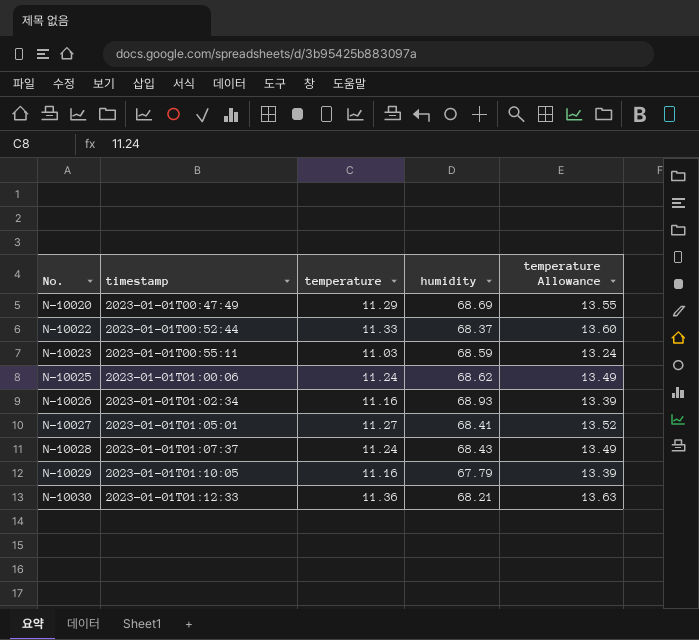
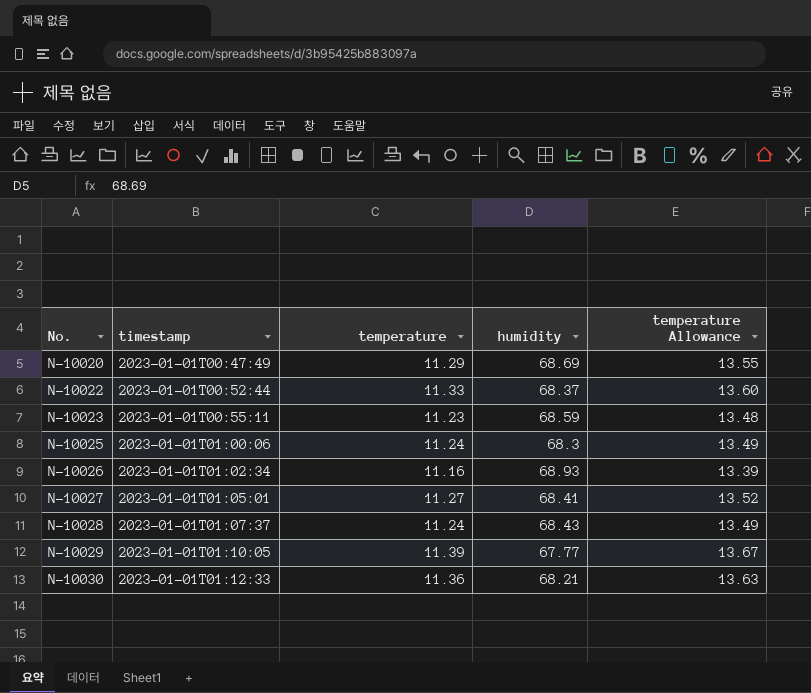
N-10023 | temperature: 11.03 -> 11.23
N-10023 | temperature Allowance: 13.24 -> 13.48
N-10025 | humidity: 68.62 -> 68.3
N-10029 | temperature: 11.16 -> 11.39
N-10029 | humidity: 67.79 -> 67.77
N-10029 | temperature Allowance: 13.39 -> 13.67

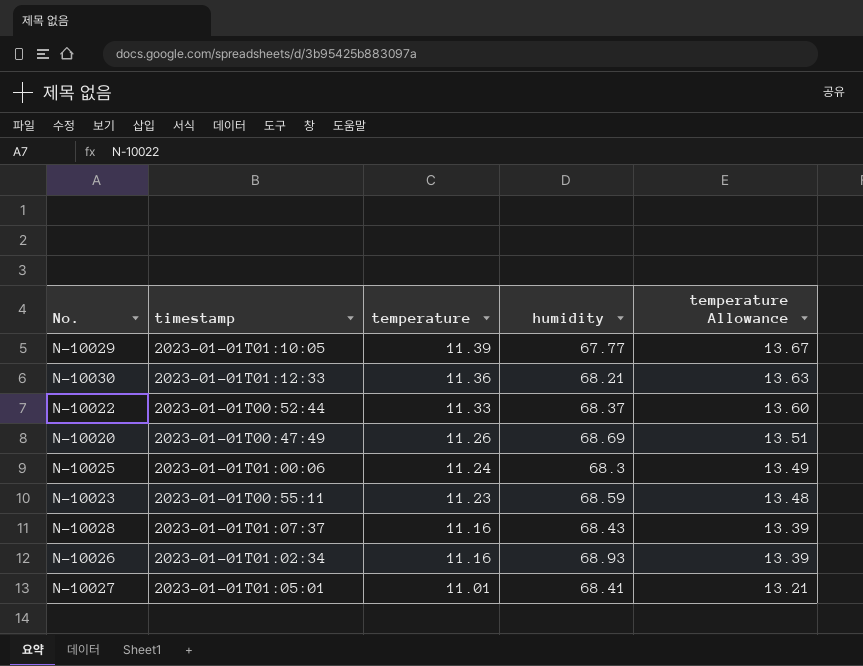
row order: No. ascending -> temperature descending
N-10020 | temperature: 11.29 -> 11.26
N-10020 | temperature Allowance: 13.55 -> 13.51
N-10028 | temperature: 11.24 -> 11.16
N-10028 | temperature Allowance: 13.49 -> 13.39
N-10027 | temperature: 11.27 -> 11.01
N-10027 | temperature Allowance: 13.52 -> 13.21

